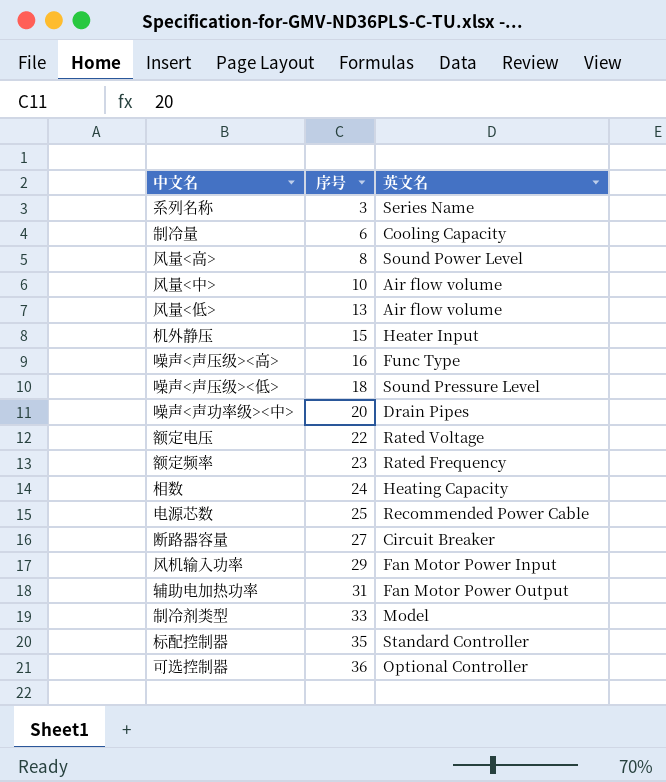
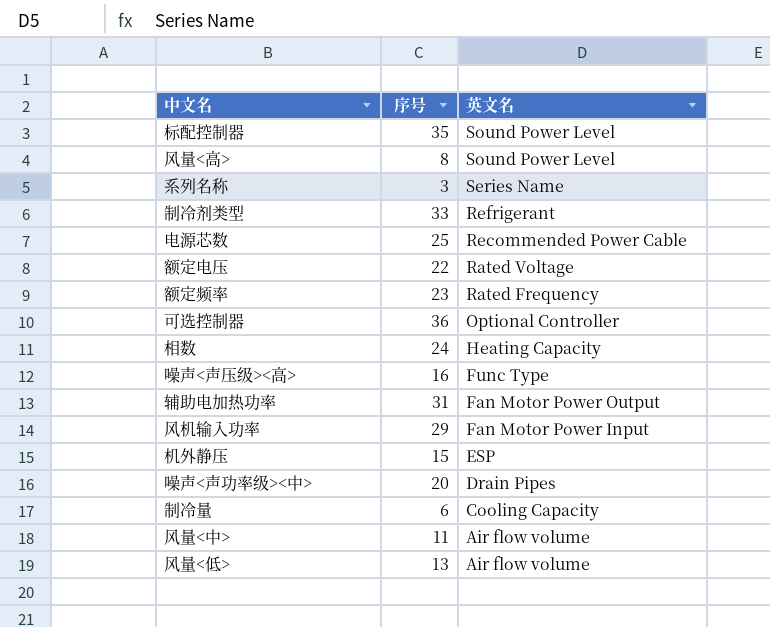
row order: 序号 ascending -> 英文名 descending
row 噪声<声压级><低>: 18 | Sound Pressure Level -> none
row 断路器容量: 27 | Circuit Breaker -> none
标配控制器 | 英文名: Standard Controller -> Sound Power Level
制冷剂类型 | 英文名: Model -> Refrigerant
机外静压 | 英文名: Heater Input -> ESP
风量<中> | 序号: 10 -> 11

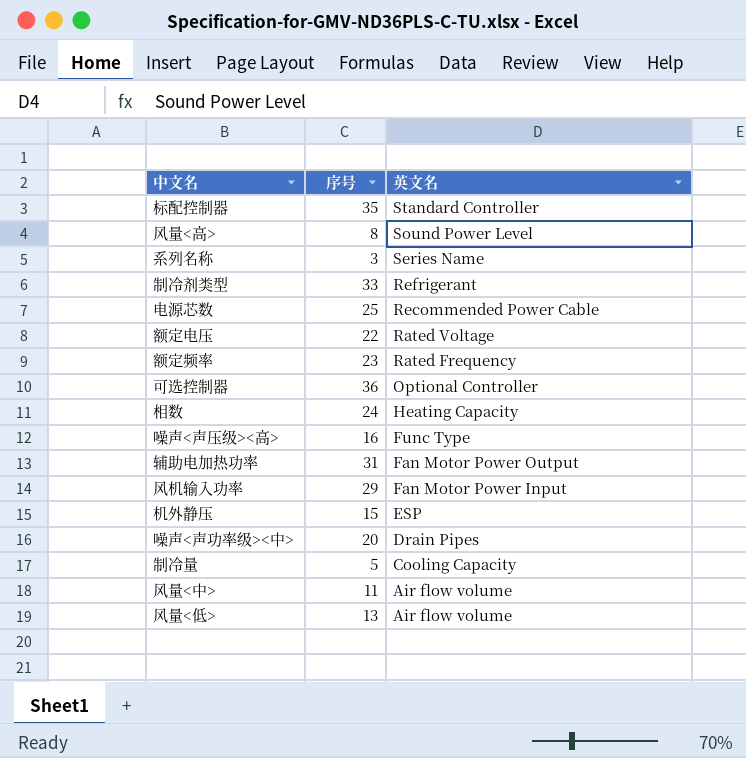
标配控制器 | 英文名: Sound Power Level -> Standard Controller
制冷量 | 序号: 6 -> 5

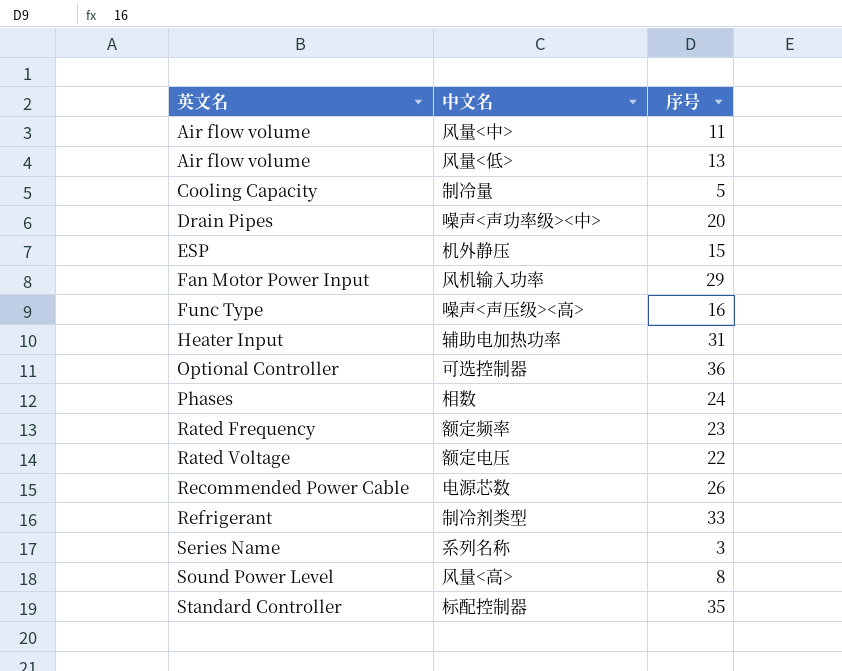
row order: 英文名 descending -> 英文名 ascending
column 英文名 | position: 3 -> 1
辅助电加热功率 | 英文名: Fan Motor Power Output -> Heater Input
相数 | 英文名: Heating Capacity -> Phases
电源芯数 | 序号: 25 -> 26

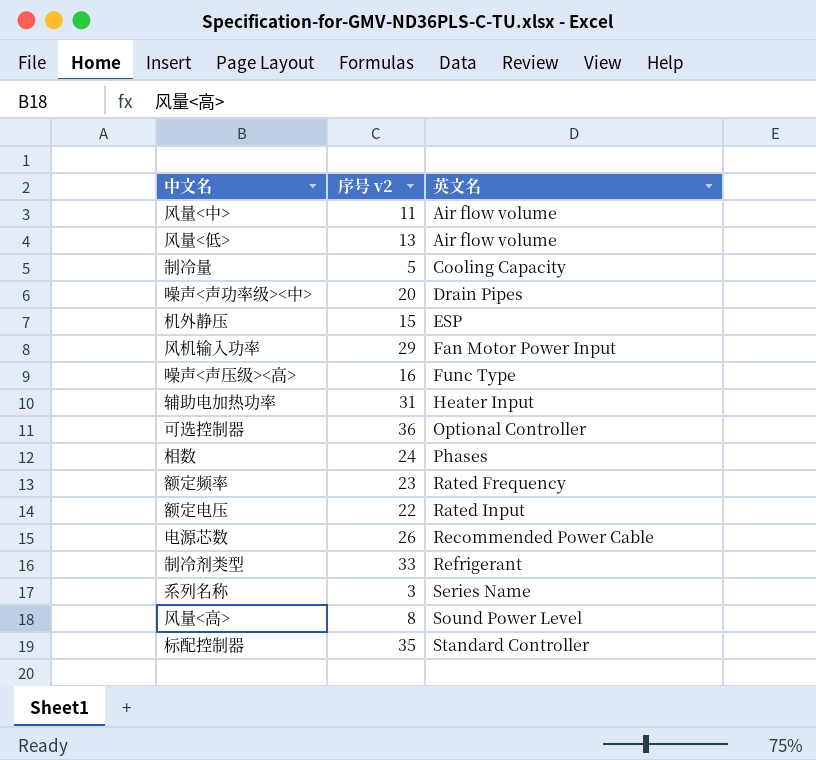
column name: 序号 -> 序号 v2
column 英文名 | position: 1 -> 3
额定电压 | 英文名: Rated Voltage -> Rated Input

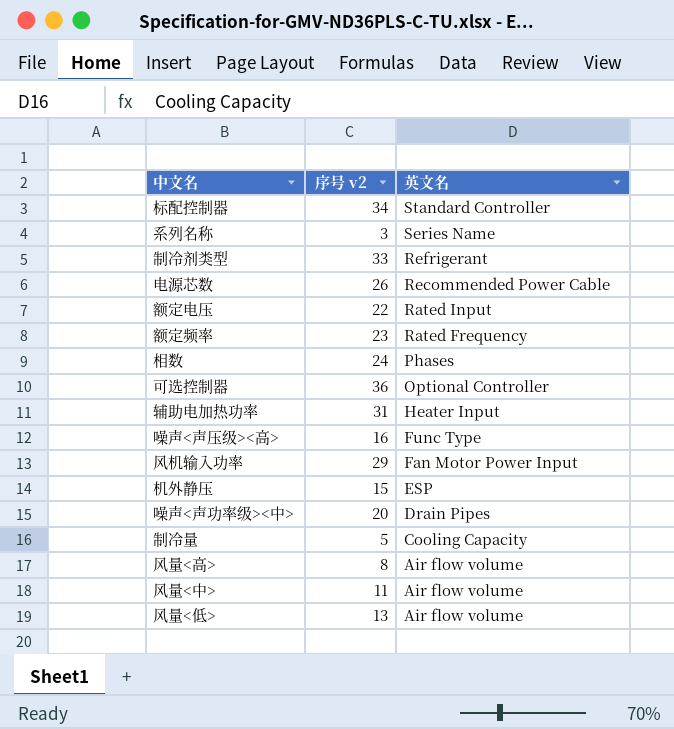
row order: 英文名 ascending -> 英文名 descending
标配控制器 | 序号 v2: 35 -> 34
风量<高> | 英文名: Sound Power Level -> Air flow volume

